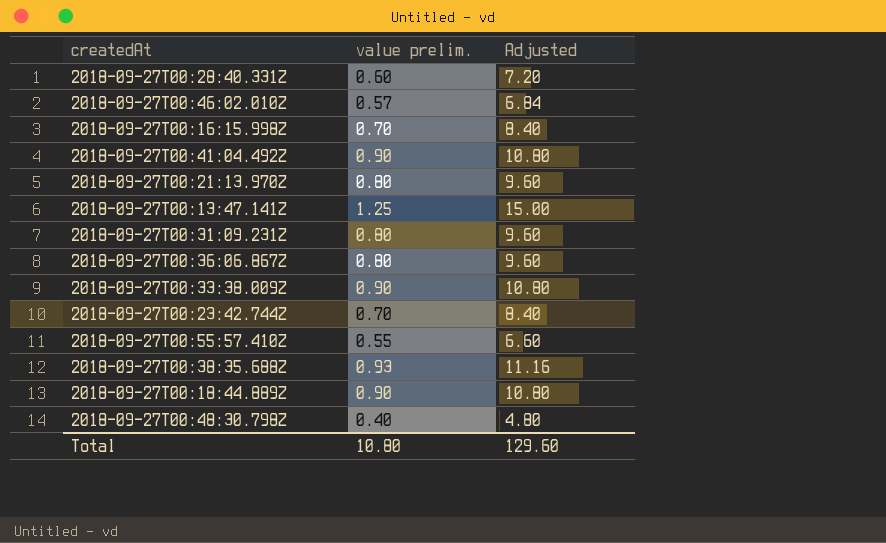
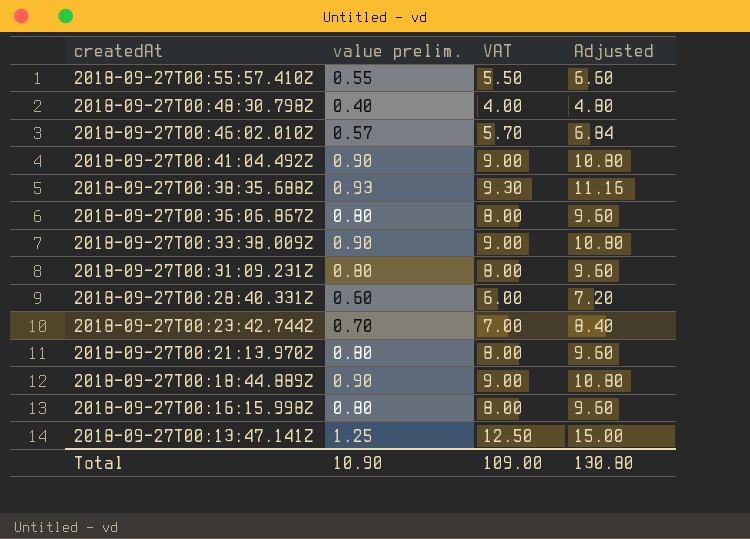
row order: none -> createdAt descending
column VAT | formula: none -> [value prelim.] * 10
2018-09-27T00:16:15.998Z | value prelim.: 0.70 -> 0.80
2018-09-27T00:16:15.998Z | Adjusted: 8.40 -> 9.60
Total | value prelim.: 10.80 -> 10.90
Total | Adjusted: 129.60 -> 130.80

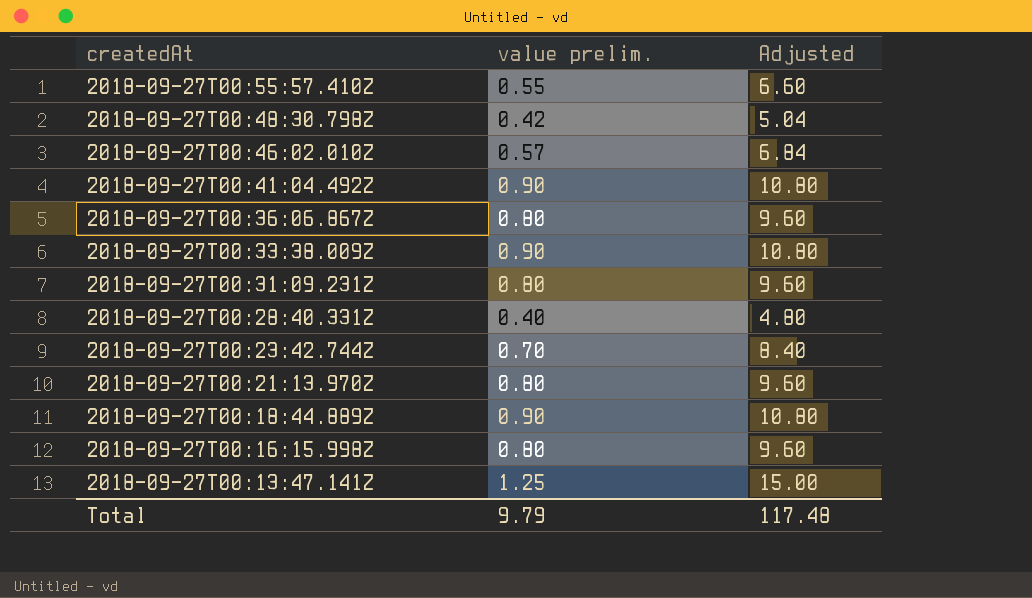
column VAT | formula: [value prelim.] * 10 -> none
row 2018-09-27T00:38:35.688Z: 0.93 | 9.30 | 11.16 -> none
2018-09-27T00:48:30.798Z | value prelim.: 0.40 -> 0.42
2018-09-27T00:48:30.798Z | Adjusted: 4.80 -> 5.04
2018-09-27T00:28:40.331Z | value prelim.: 0.60 -> 0.40
2018-09-27T00:28:40.331Z | Adjusted: 7.20 -> 4.80
Total | value prelim.: 10.90 -> 9.79
Total | Adjusted: 130.80 -> 117.48

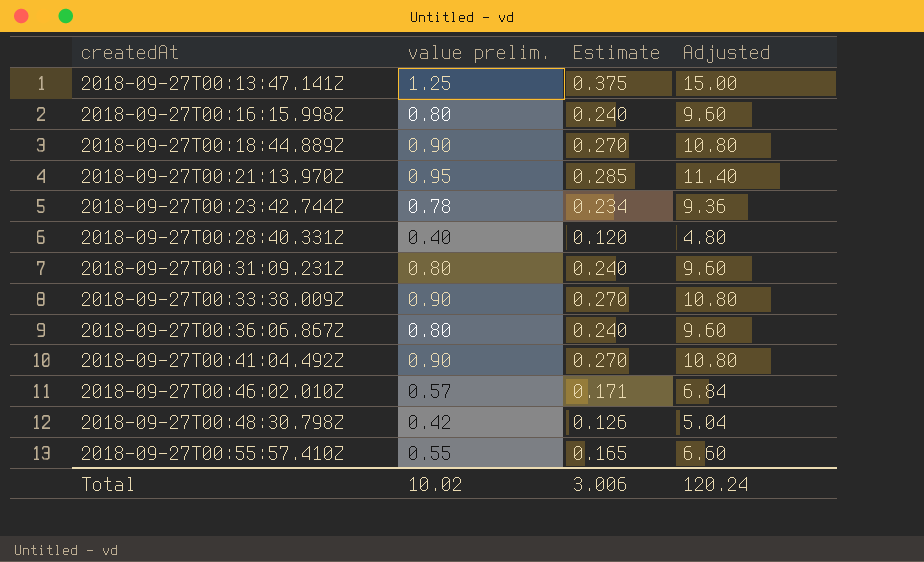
row order: createdAt descending -> createdAt ascending
column Estimate | formula: none -> [value prelim.] * 0.3
2018-09-27T00:21:13.970Z | value prelim.: 0.80 -> 0.95
2018-09-27T00:21:13.970Z | Adjusted: 9.60 -> 11.40
2018-09-27T00:23:42.744Z | value prelim.: 0.70 -> 0.78
2018-09-27T00:23:42.744Z | Adjusted: 8.40 -> 9.36
Total | value prelim.: 9.79 -> 10.02
Total | Adjusted: 117.48 -> 120.24

